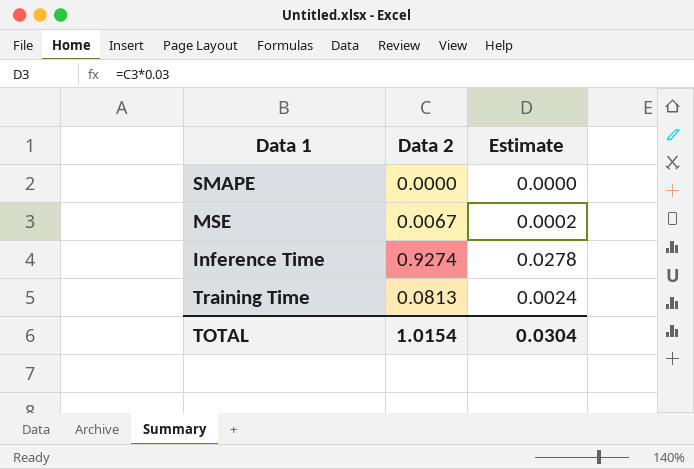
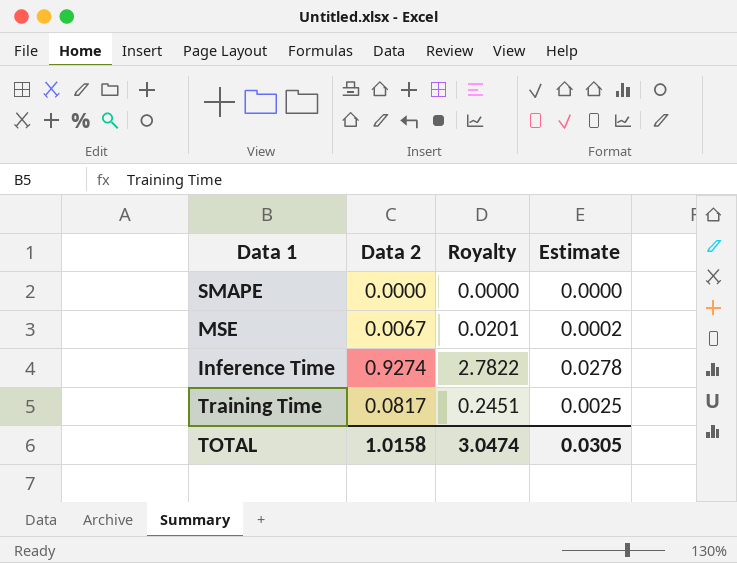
column Royalty | formula: none -> [Data 2] * 3
Training Time | Data 2: 0.0813 -> 0.0817
Training Time | Estimate: 0.0024 -> 0.0025
TOTAL | Data 2: 1.0154 -> 1.0158
TOTAL | Estimate: 0.0304 -> 0.0305

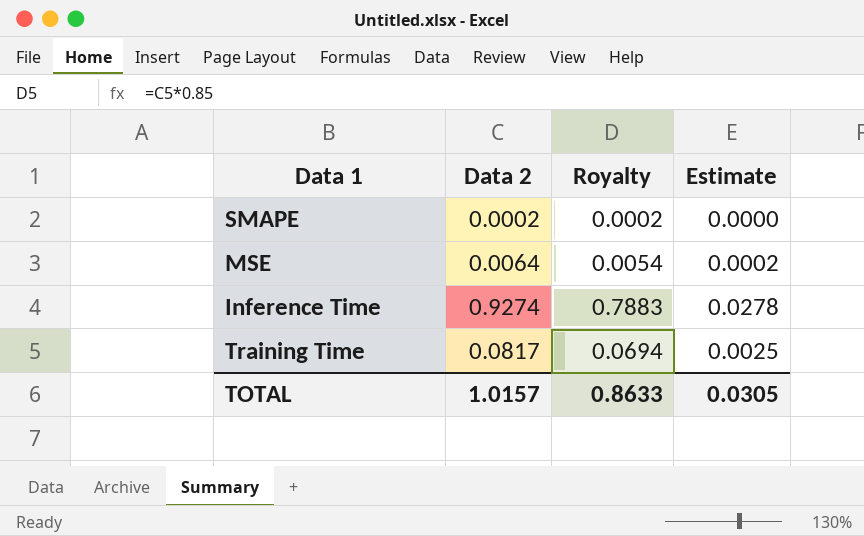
column Royalty | formula: [Data 2] * 3 -> [Data 2] * 0.85
SMAPE | Data 2: 0.0000 -> 0.0002
MSE | Data 2: 0.0067 -> 0.0064
TOTAL | Data 2: 1.0158 -> 1.0157
TOTAL | Royalty: 3.0474 -> 0.8633

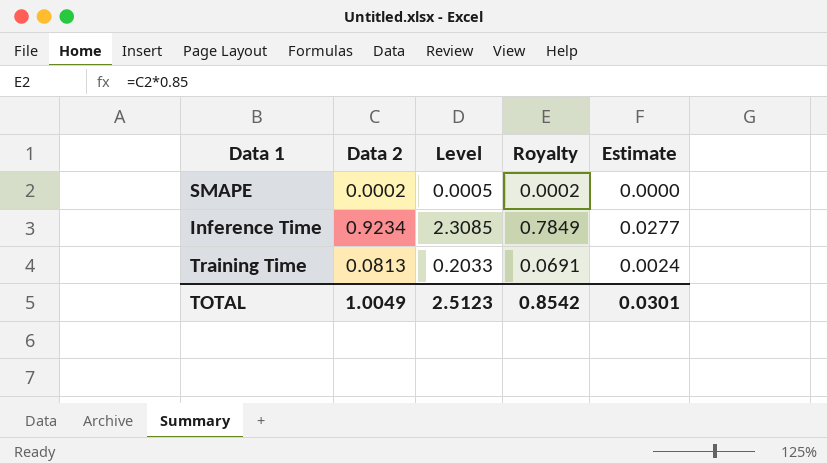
column Level | formula: none -> [Data 2] * 2.5
row MSE: 0.0064 | 0.0054 | 0.0002 -> none
Inference Time | Data 2: 0.9274 -> 0.9234
Inference Time | Royalty: 0.7883 -> 0.7849
Inference Time | Estimate: 0.0278 -> 0.0277
Training Time | Data 2: 0.0817 -> 0.0813
Training Time | Royalty: 0.0694 -> 0.0691
Training Time | Estimate: 0.0025 -> 0.0024
TOTAL | Data 2: 1.0157 -> 1.0049
TOTAL | Royalty: 0.8633 -> 0.8542
TOTAL | Estimate: 0.0305 -> 0.0301

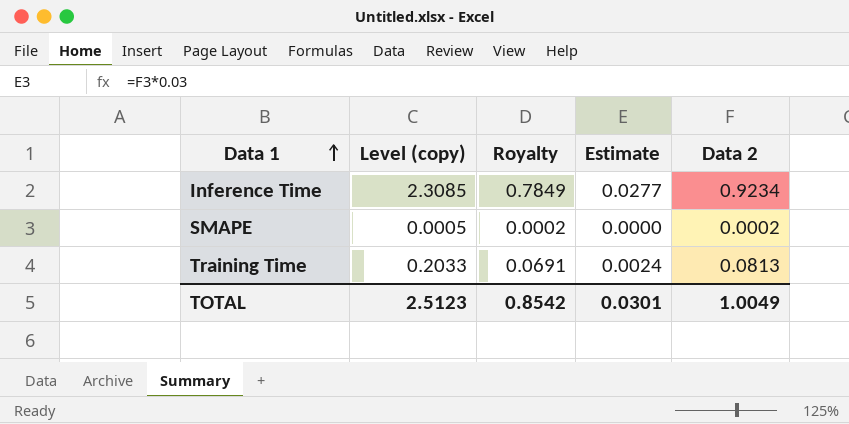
row order: none -> Data 1 ascending
column name: Level -> Level (copy)
column Data 2 | position: 2 -> 5

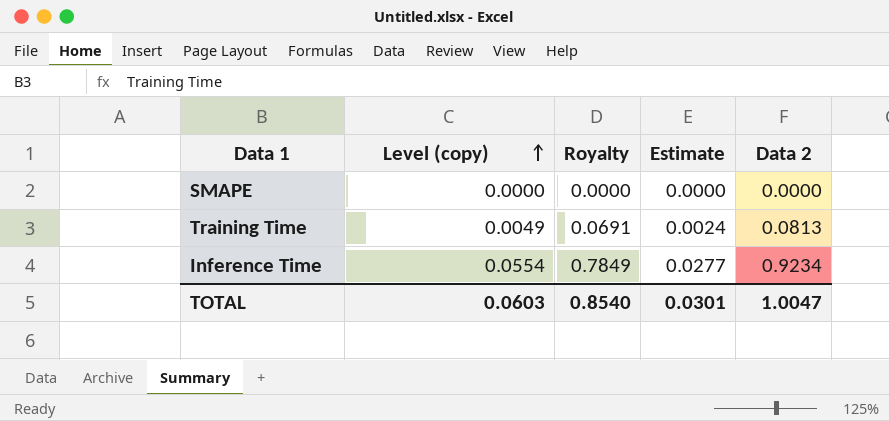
row order: Data 1 ascending -> Level (copy) ascending
column Level (copy) | formula: [Data 2] * 2.5 -> [Data 2] * 0.06
SMAPE | Royalty: 0.0002 -> 0.0000
SMAPE | Data 2: 0.0002 -> 0.0000
TOTAL | Level (copy): 2.5123 -> 0.0603
TOTAL | Royalty: 0.8542 -> 0.8540
TOTAL | Data 2: 1.0049 -> 1.0047

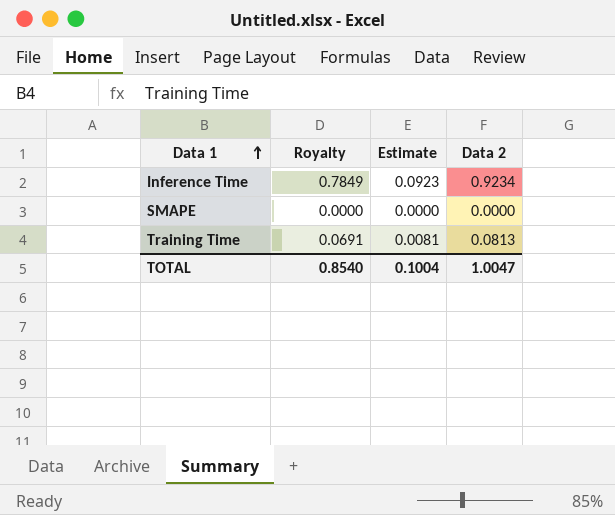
row order: Level (copy) ascending -> Data 1 ascending
column Level (copy) | formula: [Data 2] * 0.06 -> none
column Estimate | formula: [Data 2] * 0.03 -> [Data 2] * 0.1
TOTAL | Estimate: 0.0301 -> 0.1004

